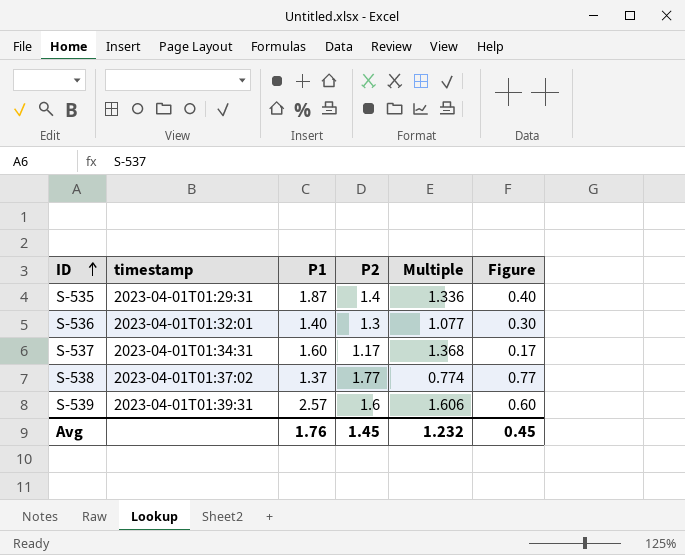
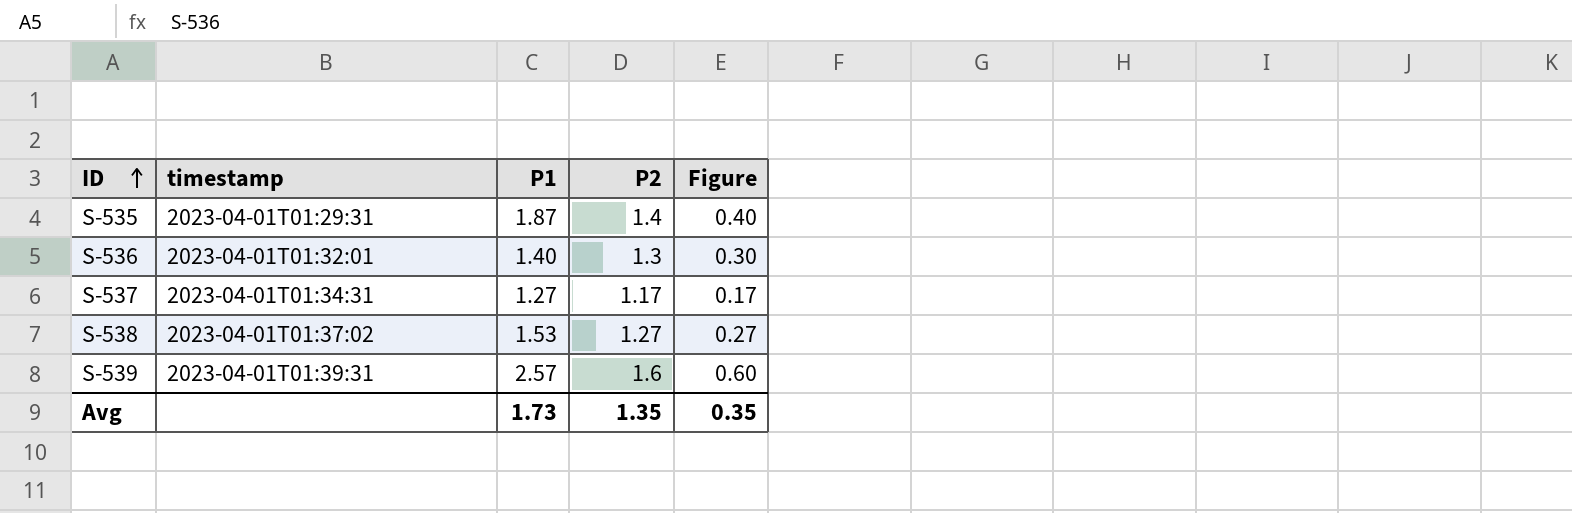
column Multiple | formula: [P1] / [P2] -> none
S-537 | P1: 1.60 -> 1.27
S-538 | P1: 1.37 -> 1.53
S-538 | P2: 1.77 -> 1.27
S-538 | Figure: 0.77 -> 0.27
Avg | P1: 1.76 -> 1.73
Avg | P2: 1.45 -> 1.35
Avg | Figure: 0.45 -> 0.35

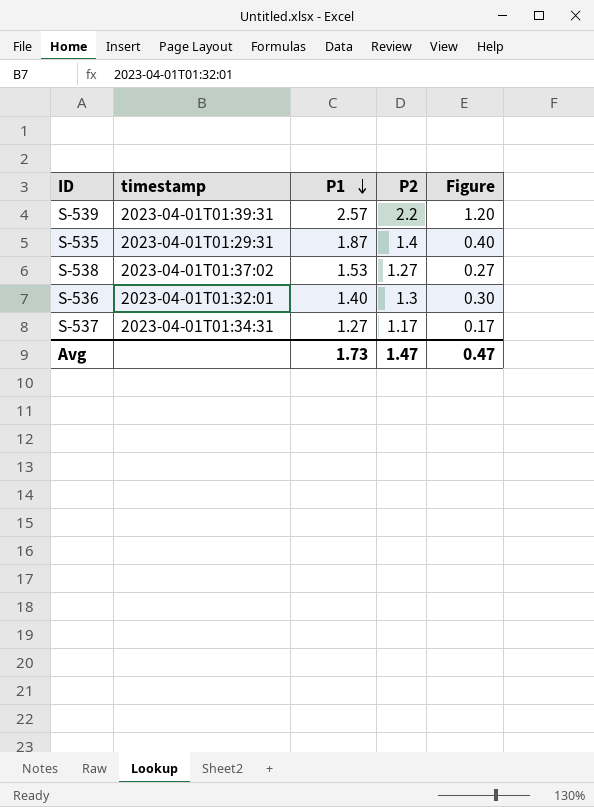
row order: ID ascending -> P1 descending
S-539 | P2: 1.6 -> 2.2
S-539 | Figure: 0.60 -> 1.20
Avg | P2: 1.35 -> 1.47
Avg | Figure: 0.35 -> 0.47

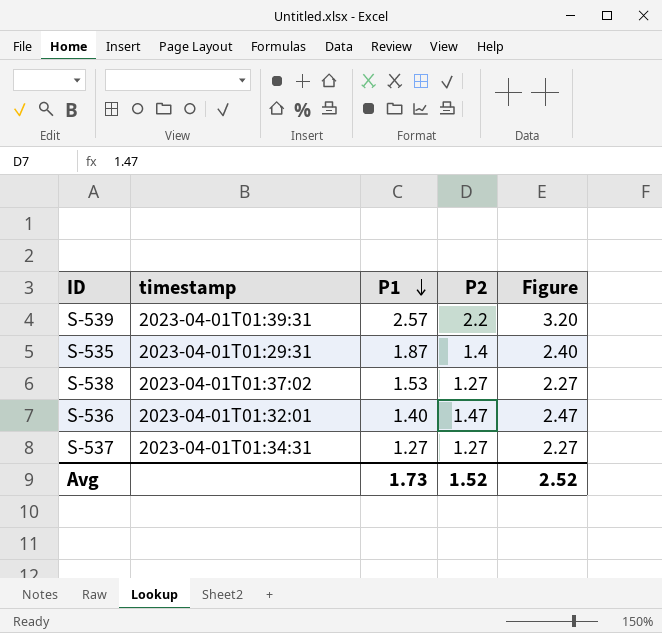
column Figure | formula: [P2] - 1 -> [P2] + 1
S-536 | P2: 1.3 -> 1.47
S-537 | P2: 1.17 -> 1.27
Avg | P2: 1.47 -> 1.52
Avg | Figure: 0.47 -> 2.52

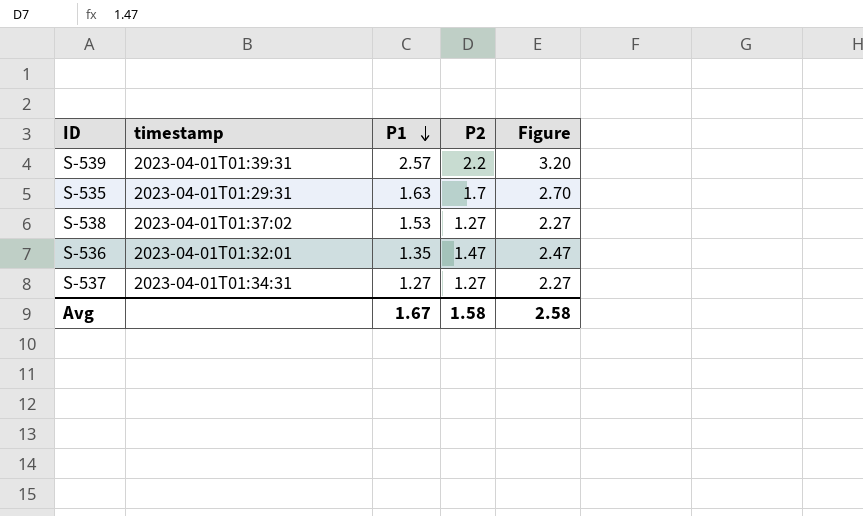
S-535 | P1: 1.87 -> 1.63
S-535 | P2: 1.4 -> 1.7
S-535 | Figure: 2.40 -> 2.70
S-536 | P1: 1.40 -> 1.35
Avg | P1: 1.73 -> 1.67
Avg | P2: 1.52 -> 1.58
Avg | Figure: 2.52 -> 2.58

